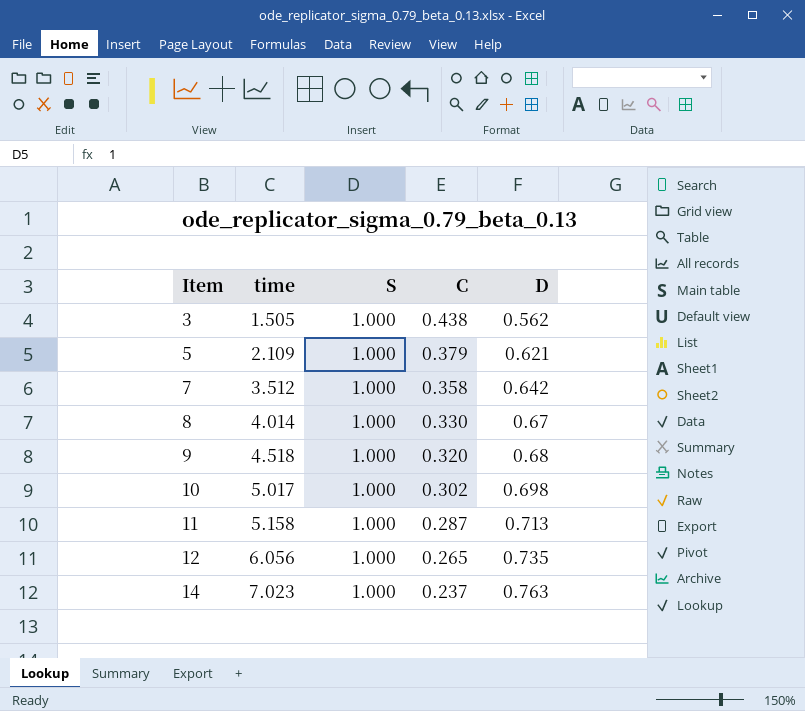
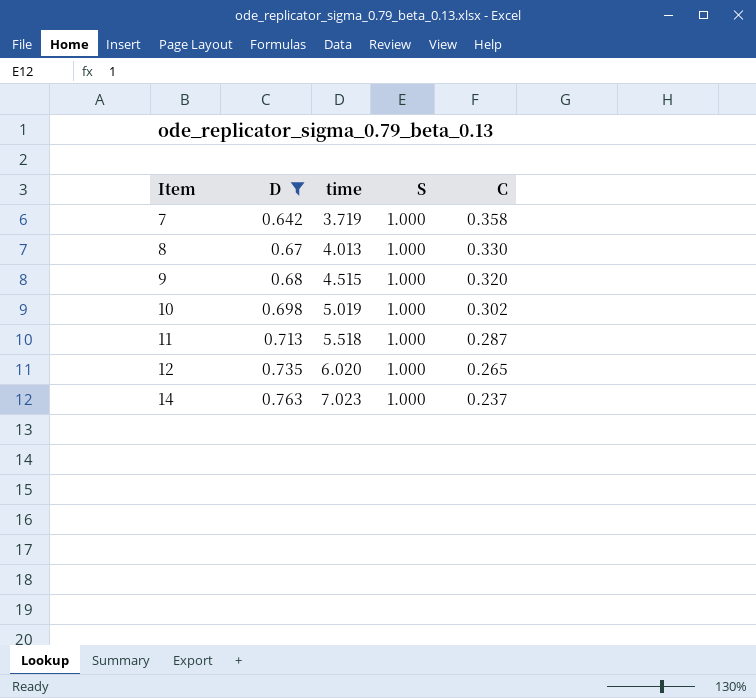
filter: none -> D >= 0.642
column D | position: 5 -> 2
7 | time: 3.512 -> 3.719
8 | time: 4.014 -> 4.013
9 | time: 4.518 -> 4.515
10 | time: 5.017 -> 5.019
11 | time: 5.158 -> 5.518
12 | time: 6.056 -> 6.020

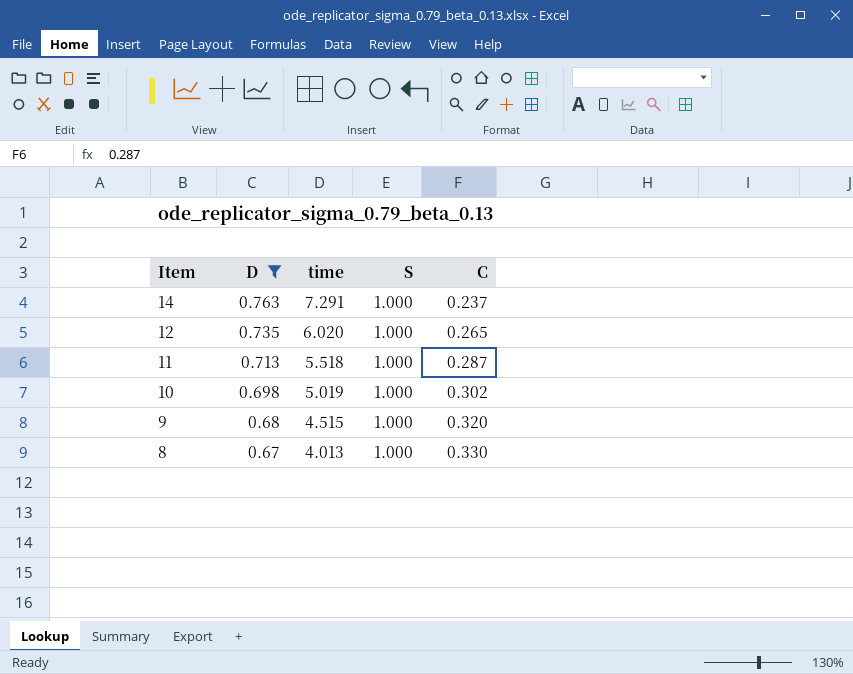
row order: Item ascending -> Item descending
row 7: 0.642 | 3.719 | 1.000 | 0.358 -> none
14 | time: 7.023 -> 7.291

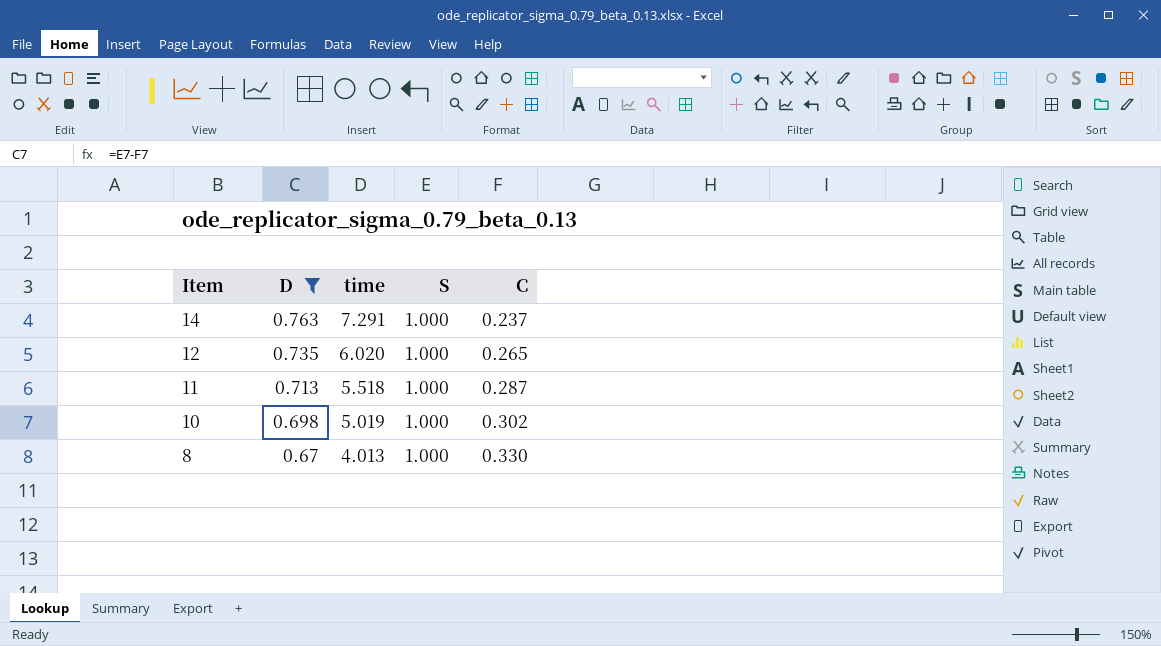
row 9: 0.68 | 4.515 | 1.000 | 0.320 -> none

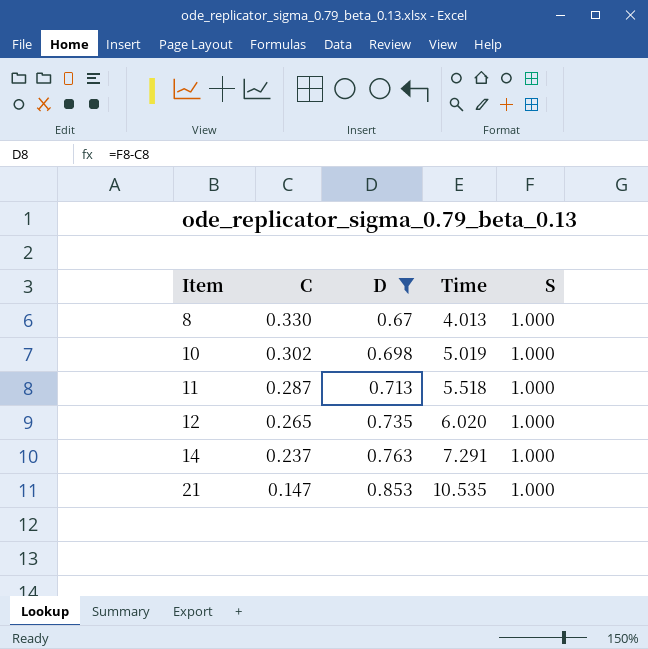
row order: Item descending -> Item ascending
column C | position: 5 -> 2
column name: time -> Time
row 21: none -> 0.147 | 0.853 | 10.535 | 1.000

